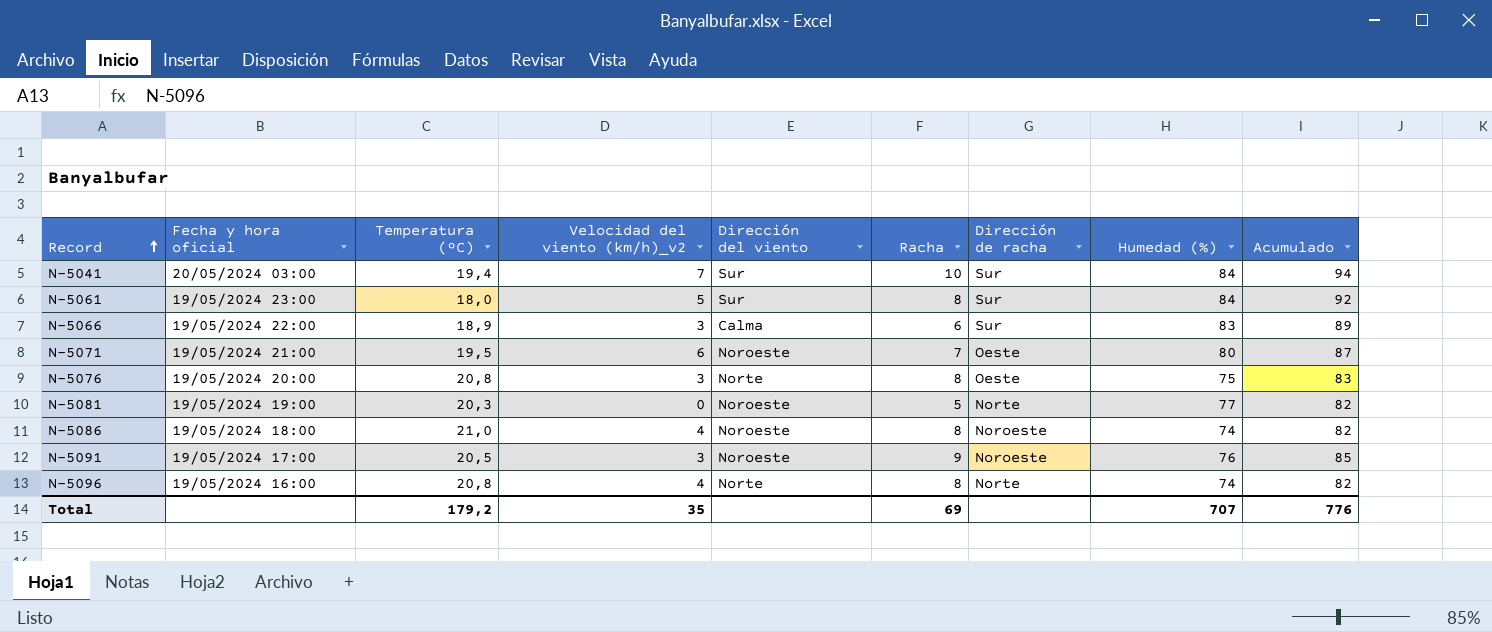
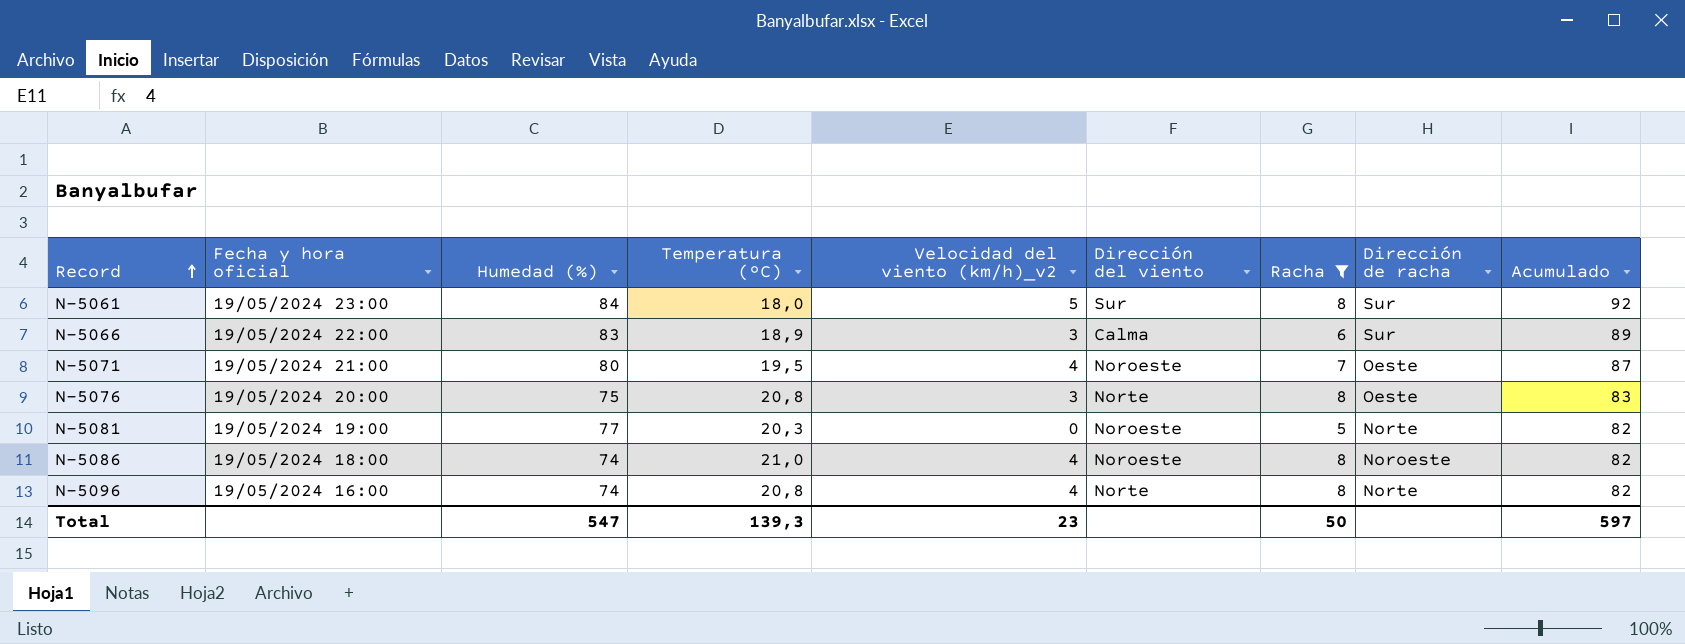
filter: none -> Racha <= 8
column Humedad (%) | position: 8 -> 3
N-5071 | Velocidad del viento (km/h)_v2: 6 -> 4
Total | Humedad (%): 707 -> 547
Total | Temperatura (ºC): 179,2 -> 139,3
Total | Velocidad del viento (km/h)_v2: 35 -> 23
Total | Racha: 69 -> 50
Total | Acumulado: 776 -> 597

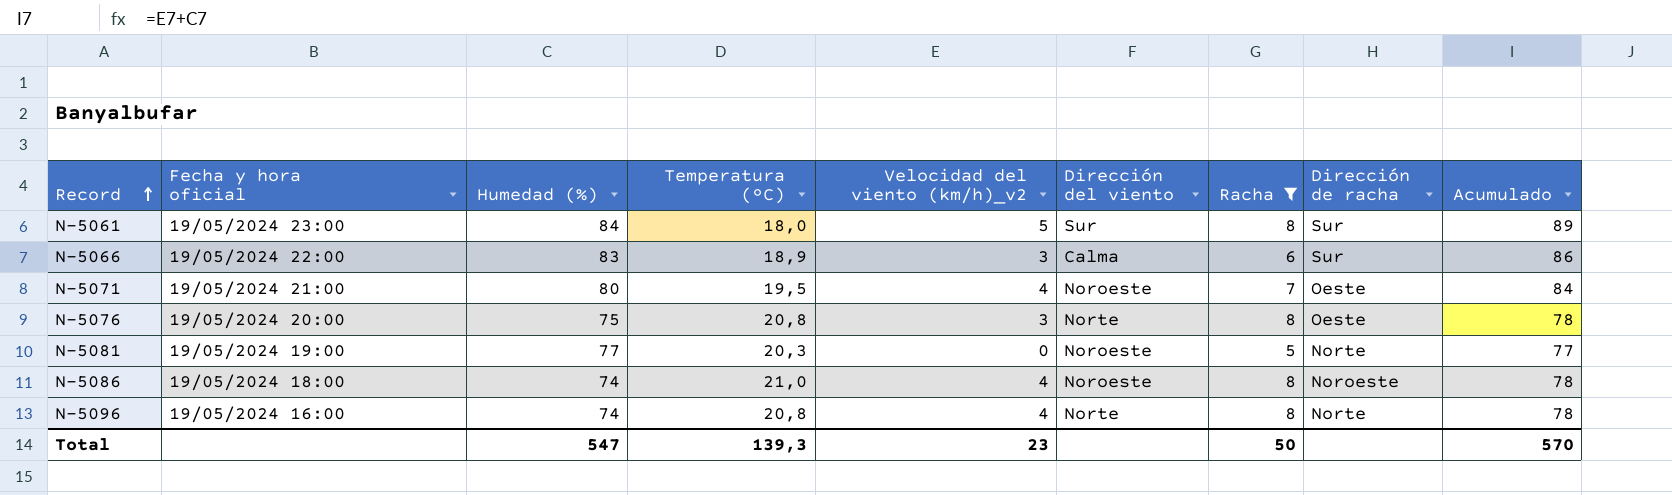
column Acumulado | formula: [Humedad (%)] + [Racha] -> [Humedad (%)] + [Velocidad del viento (km/h)_v2]
Total | Acumulado: 597 -> 570

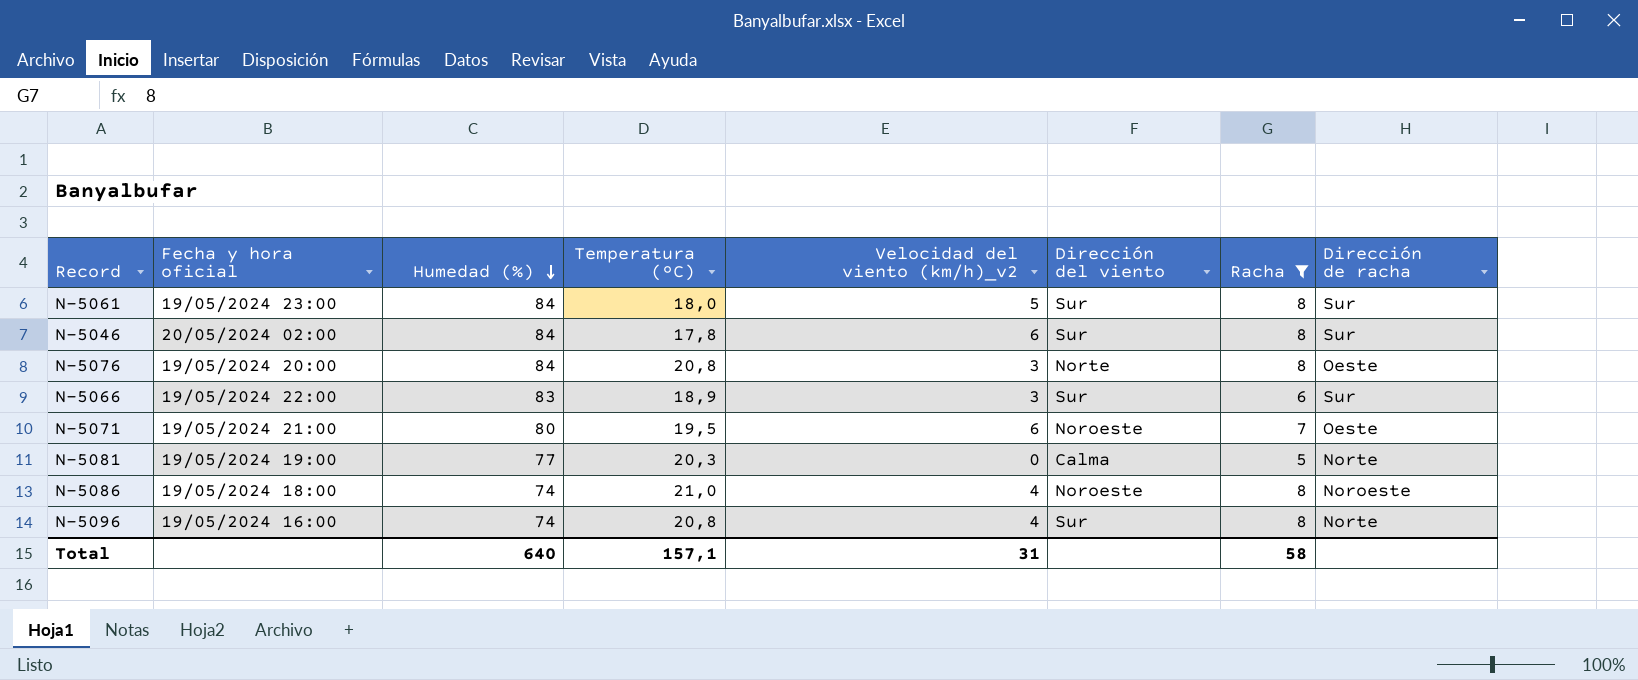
row order: Record ascending -> Humedad (%) descending
column Acumulado | formula: [Humedad (%)] + [Velocidad del viento (km/h)_v2] -> none
row N-5046: none -> 20/05/2024 02:00 | 84 | 17,8 | 6 | Sur | 8 | Sur
N-5076 | Humedad (%): 75 -> 84
N-5066 | Dirección del viento: Calma -> Sur
N-5071 | Velocidad del viento (km/h)_v2: 4 -> 6
N-5081 | Dirección del viento: Noroeste -> Calma
N-5096 | Dirección del viento: Norte -> Sur
Total | Humedad (%): 547 -> 640
Total | Temperatura (ºC): 139,3 -> 157,1
Total | Velocidad del viento (km/h)_v2: 23 -> 31
Total | Racha: 50 -> 58

